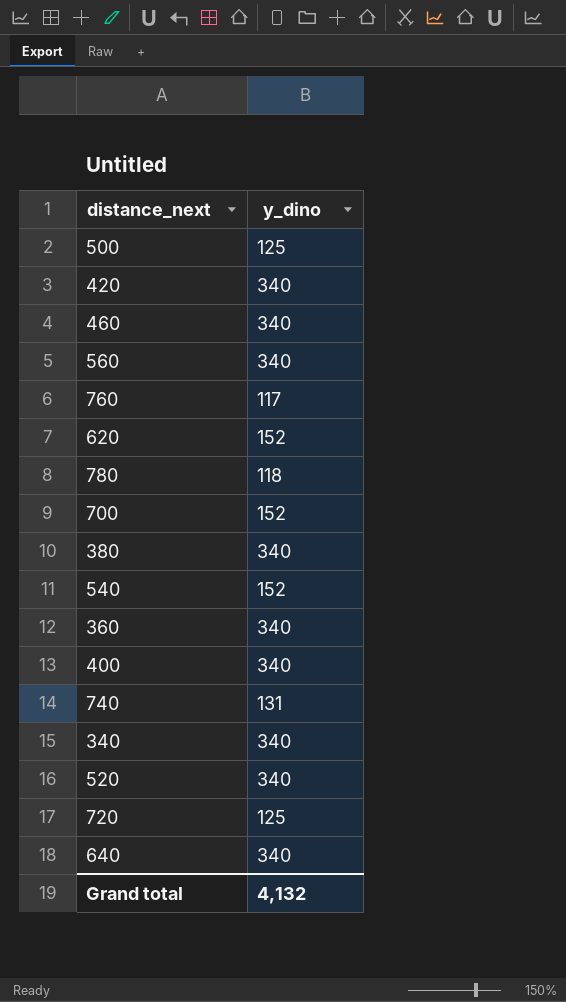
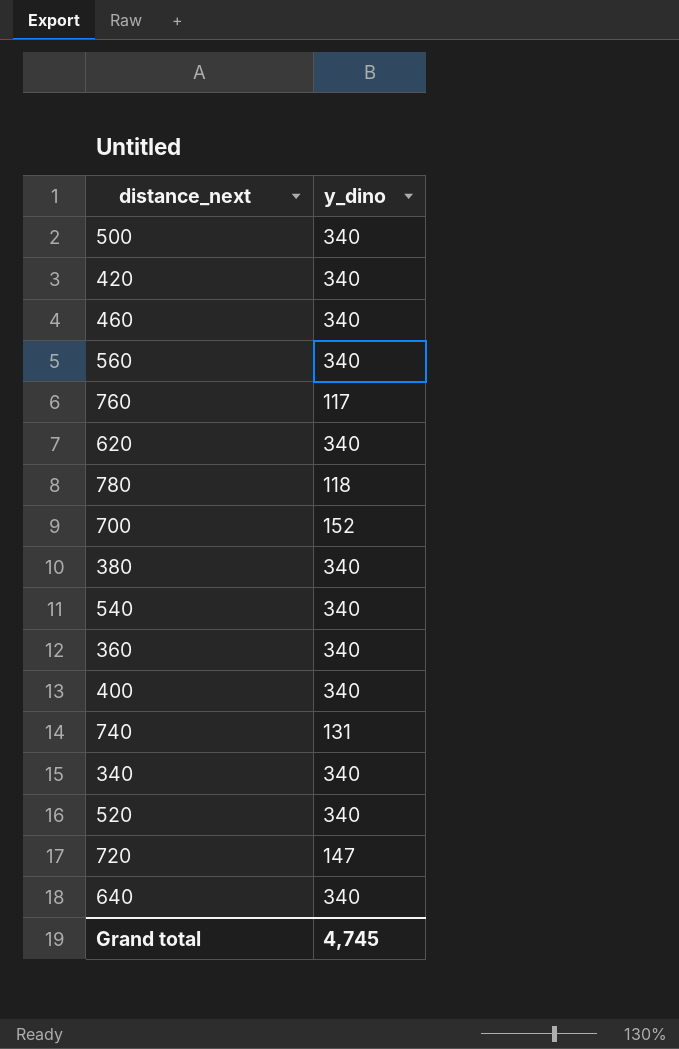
500 | y_dino: 125 -> 340
620 | y_dino: 152 -> 340
540 | y_dino: 152 -> 340
720 | y_dino: 125 -> 147
Grand total | y_dino: 4,132 -> 4,745

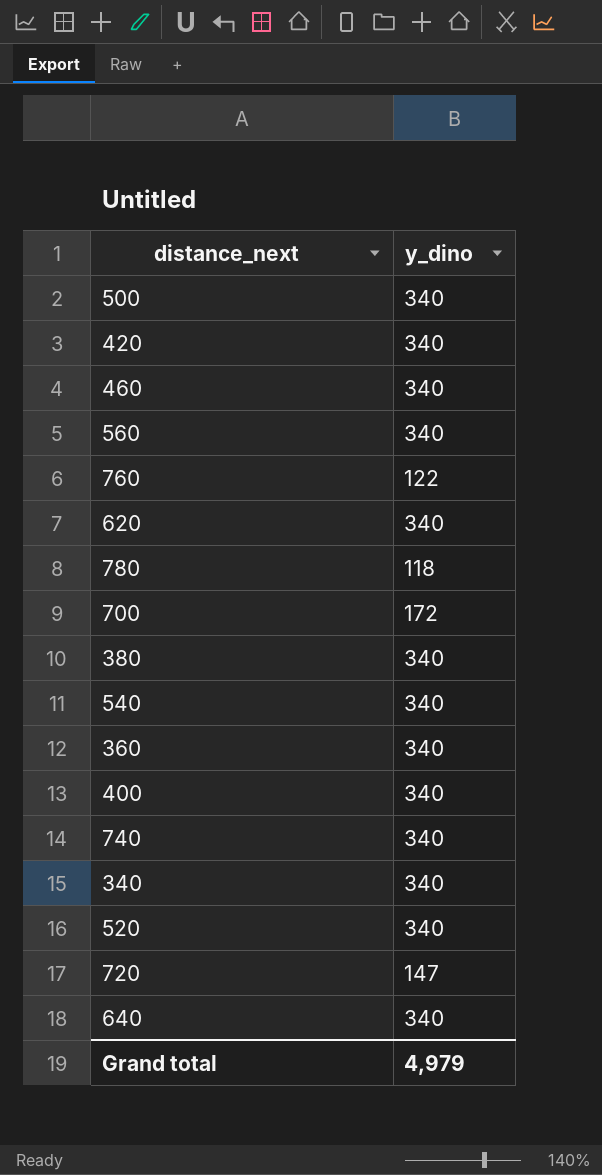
760 | y_dino: 117 -> 122
700 | y_dino: 152 -> 172
740 | y_dino: 131 -> 340
Grand total | y_dino: 4,745 -> 4,979

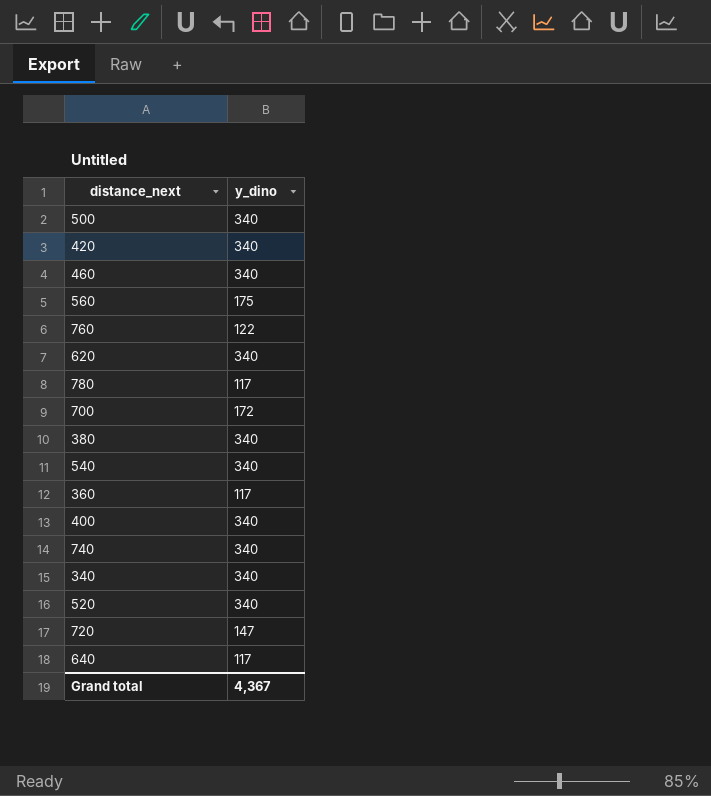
560 | y_dino: 340 -> 175
780 | y_dino: 118 -> 117
360 | y_dino: 340 -> 117
640 | y_dino: 340 -> 117
Grand total | y_dino: 4,979 -> 4,367

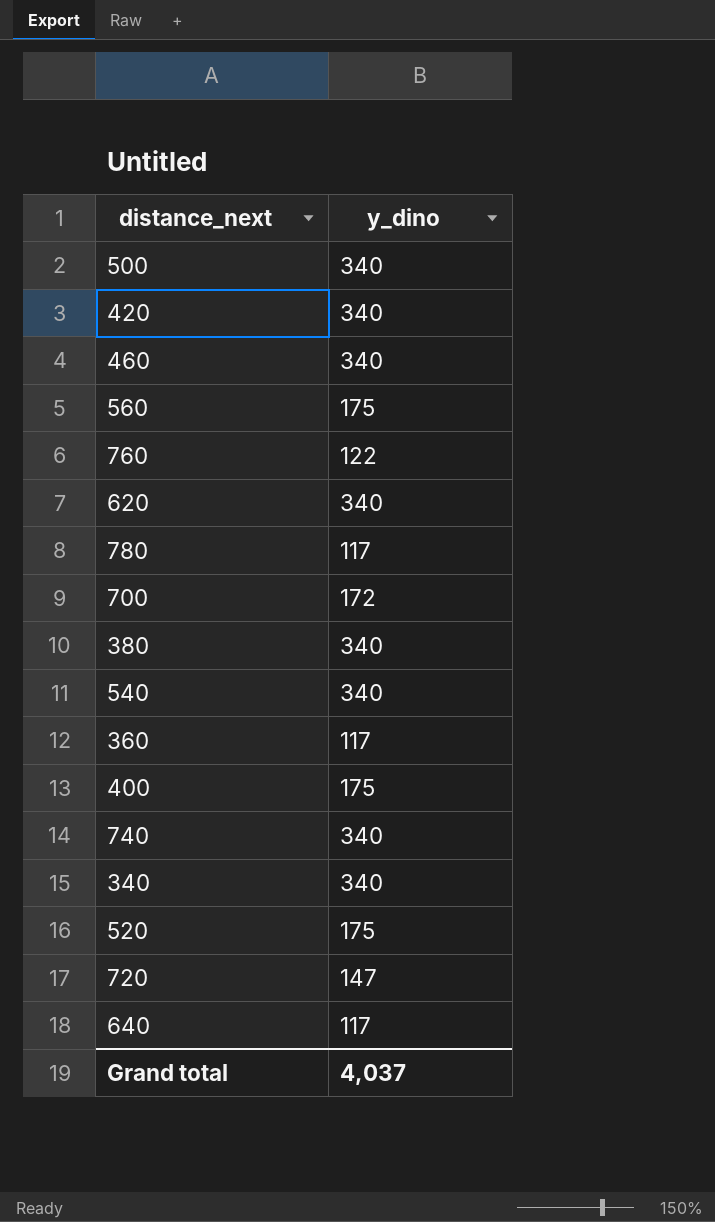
400 | y_dino: 340 -> 175
520 | y_dino: 340 -> 175
Grand total | y_dino: 4,367 -> 4,037

